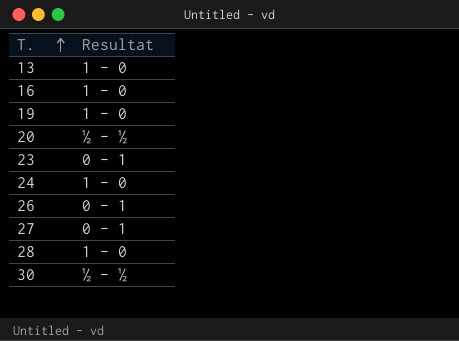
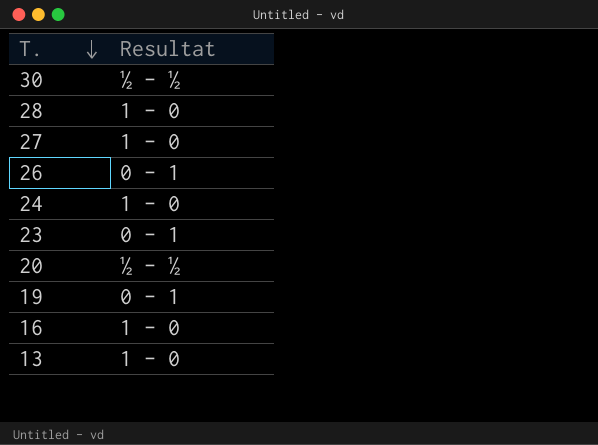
row order: T. ascending -> T. descending
27 | Resultat: 0 - 1 -> 1 - 0
19 | Resultat: 1 - 0 -> 0 - 1

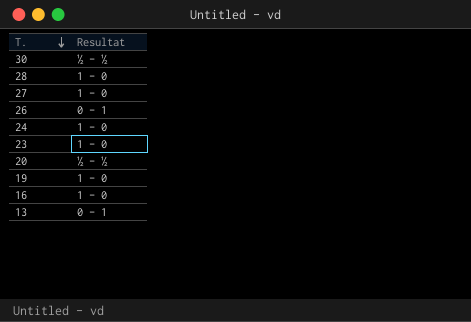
23 | Resultat: 0 - 1 -> 1 - 0
19 | Resultat: 0 - 1 -> 1 - 0
13 | Resultat: 1 - 0 -> 0 - 1

